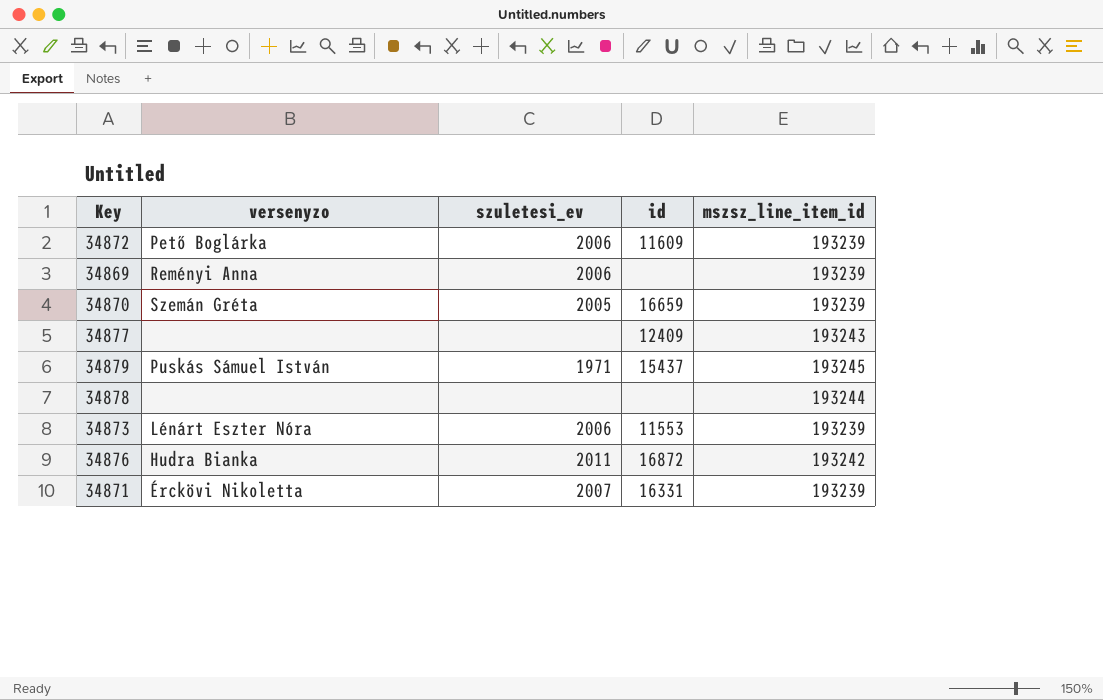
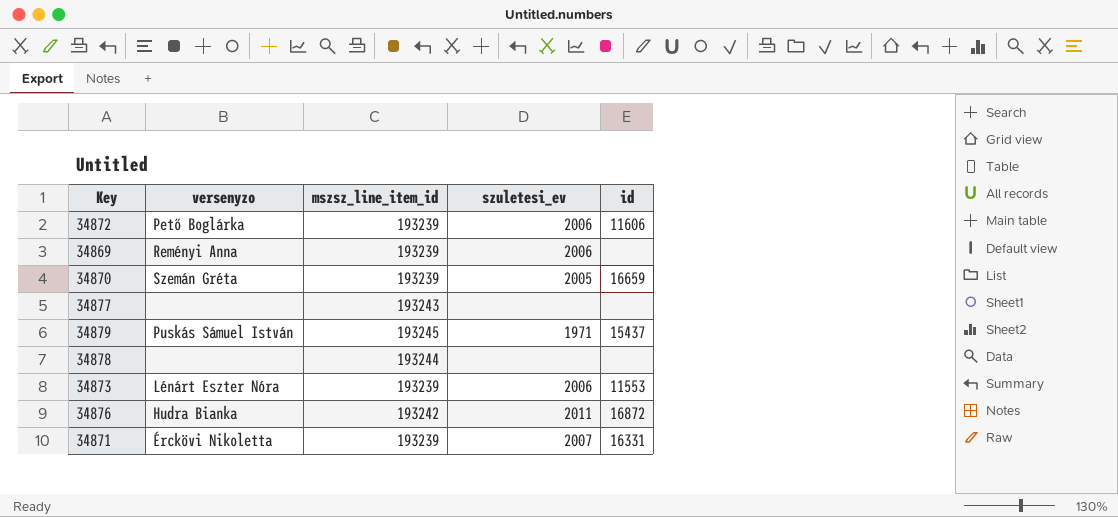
column mszsz_line_item_id | position: 5 -> 3
34872 | id: 11609 -> 11606
34877 | id: 12409 -> none

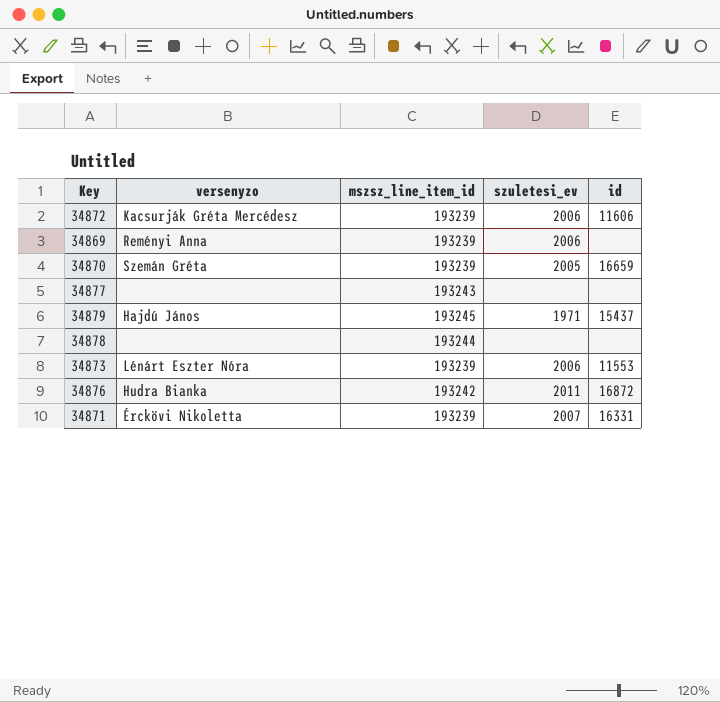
34872 | versenyzo: Pető Boglárka -> Kacsurják Gréta Mercédesz
34879 | versenyzo: Puskás Sámuel István -> Hajdú János

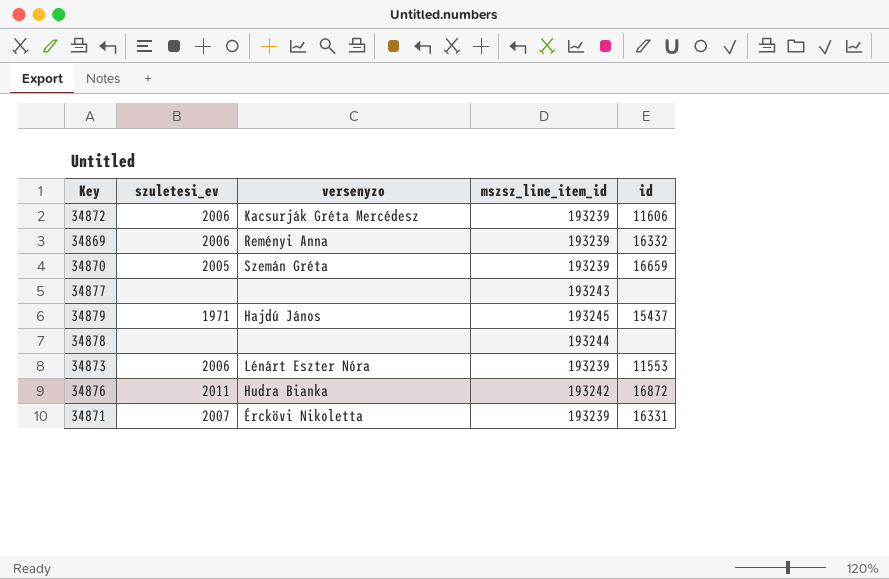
column szuletesi_ev | position: 4 -> 2
34869 | id: none -> 16332

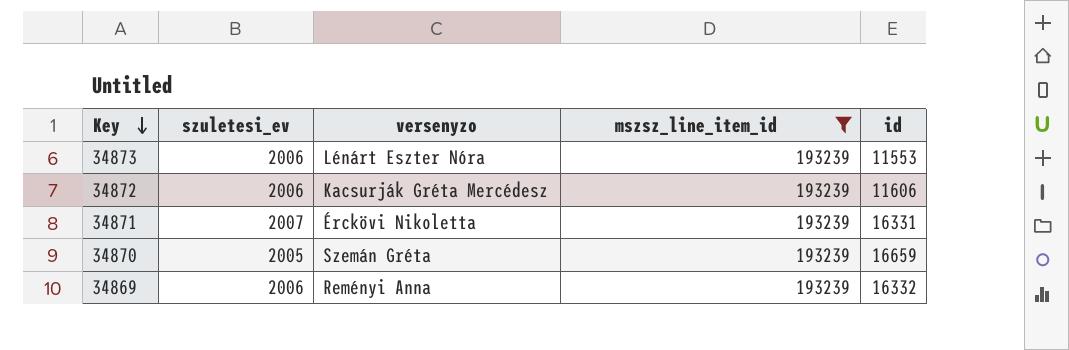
filter: none -> mszsz_line_item_id = 193239
row order: none -> Key descending

